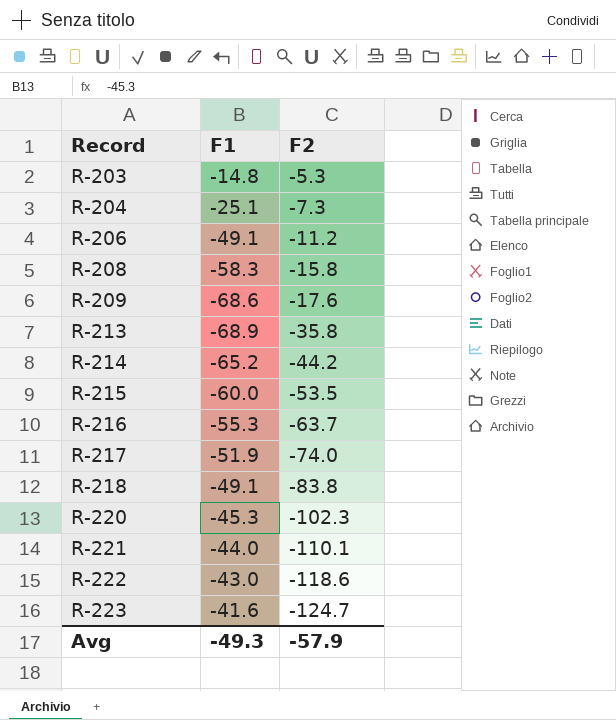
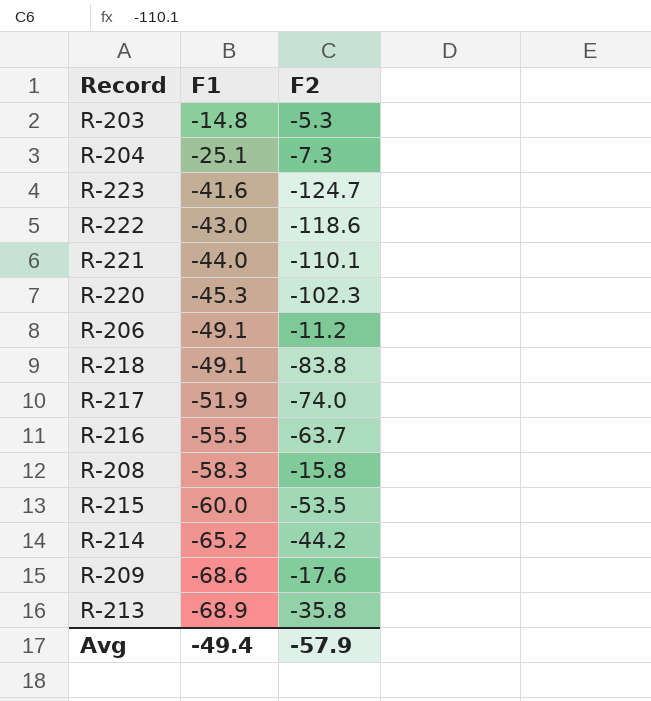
row order: Record ascending -> F1 descending
R-216 | F1: -55.3 -> -55.5
Avg | F1: -49.3 -> -49.4

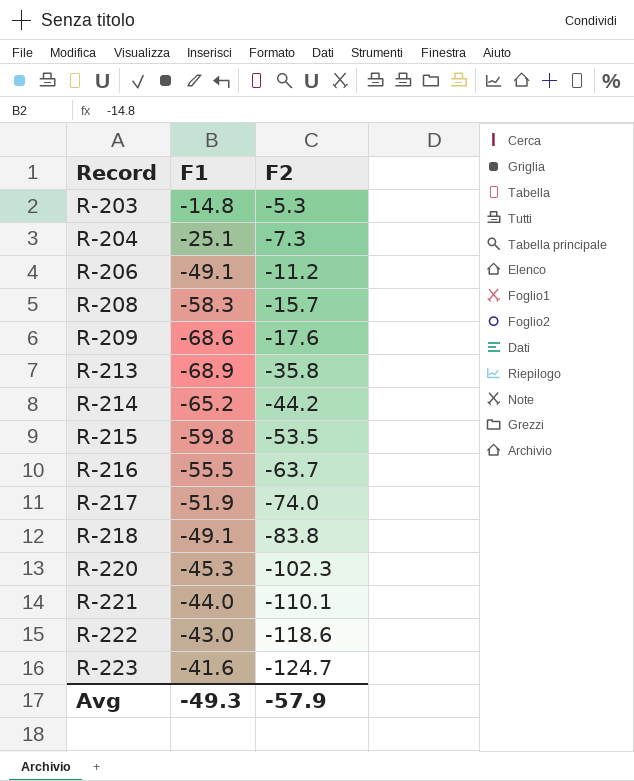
row order: F1 descending -> Record ascending
R-208 | F2: -15.8 -> -15.7
R-215 | F1: -60.0 -> -59.8
Avg | F1: -49.4 -> -49.3

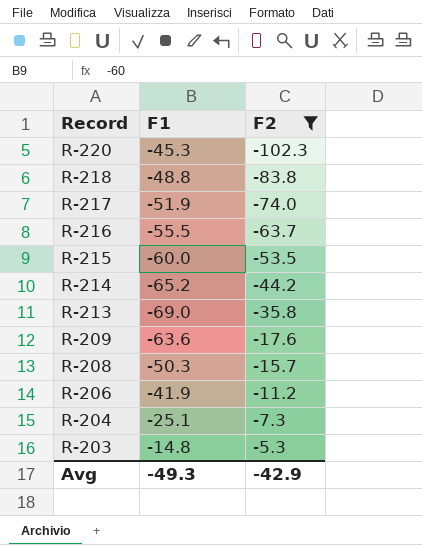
filter: none -> F2 >= -102.3
row order: Record ascending -> Record descending
R-218 | F1: -49.1 -> -48.8
R-215 | F1: -59.8 -> -60.0
R-213 | F1: -68.9 -> -69.0
R-209 | F1: -68.6 -> -63.6
R-208 | F1: -58.3 -> -50.3
R-206 | F1: -49.1 -> -41.9
Avg | F2: -57.9 -> -42.9

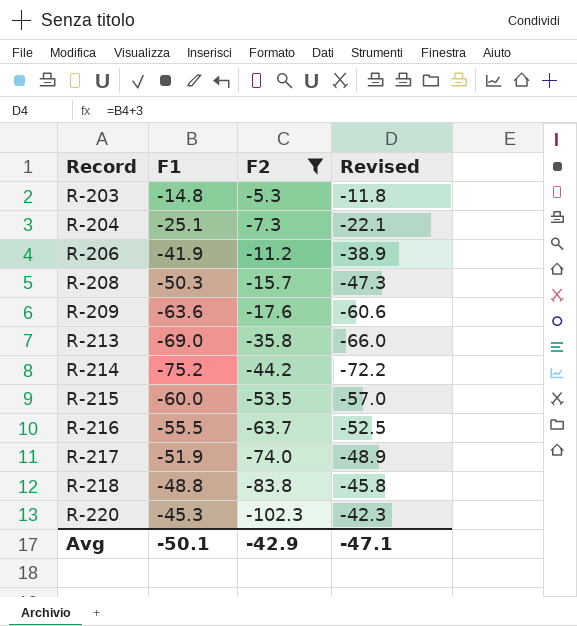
row order: Record descending -> Record ascending
column Revised | formula: none -> [F1] + 3
R-214 | F1: -65.2 -> -75.2
Avg | F1: -49.3 -> -50.1

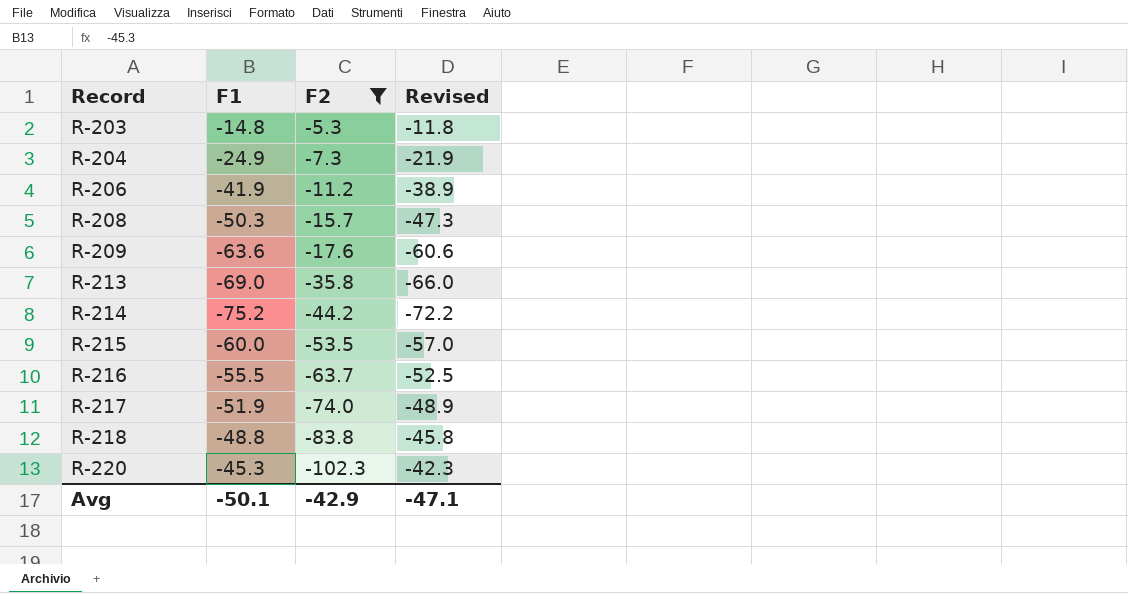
R-204 | F1: -25.1 -> -24.9
R-204 | Revised: -22.1 -> -21.9

